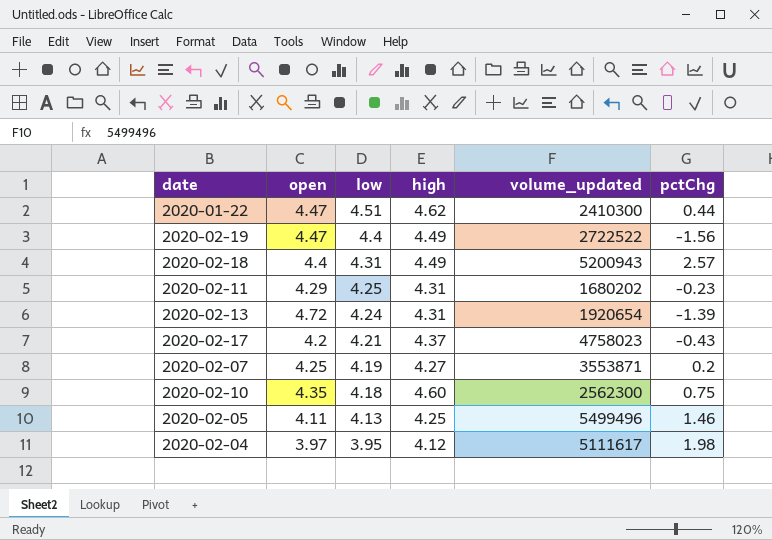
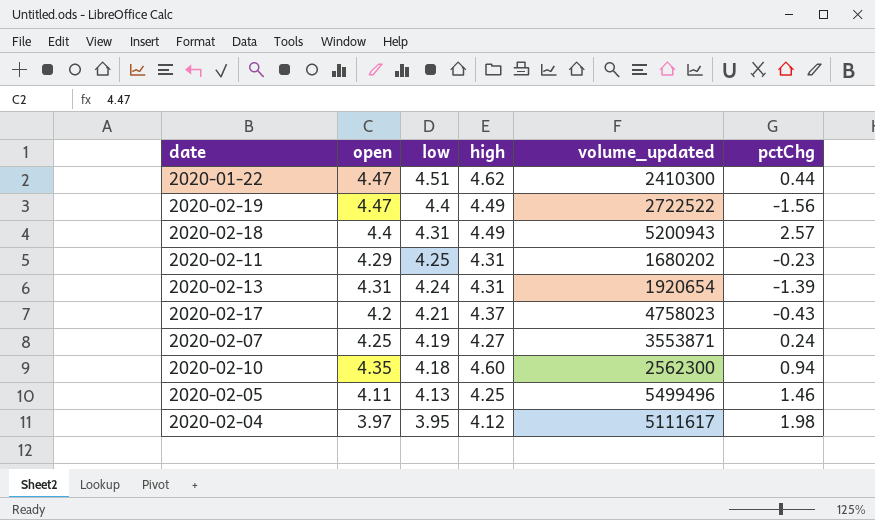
2020-02-13 | open: 4.72 -> 4.31
2020-02-07 | pctChg: 0.2 -> 0.24
2020-02-10 | pctChg: 0.75 -> 0.94

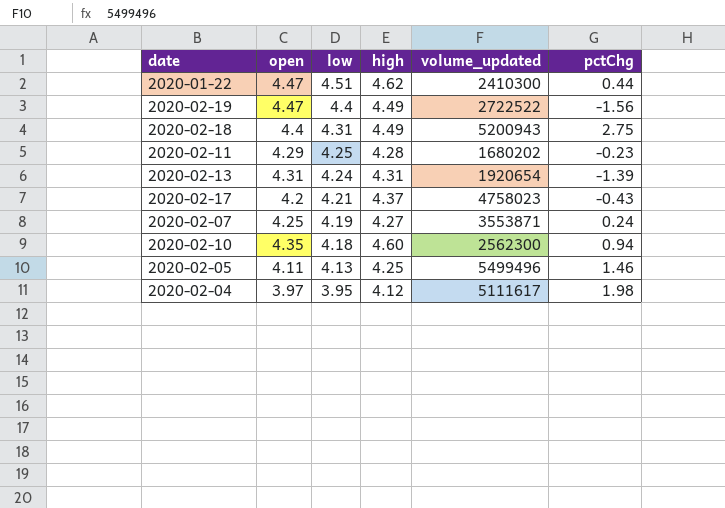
2020-02-18 | pctChg: 2.57 -> 2.75
2020-02-11 | high: 4.31 -> 4.28

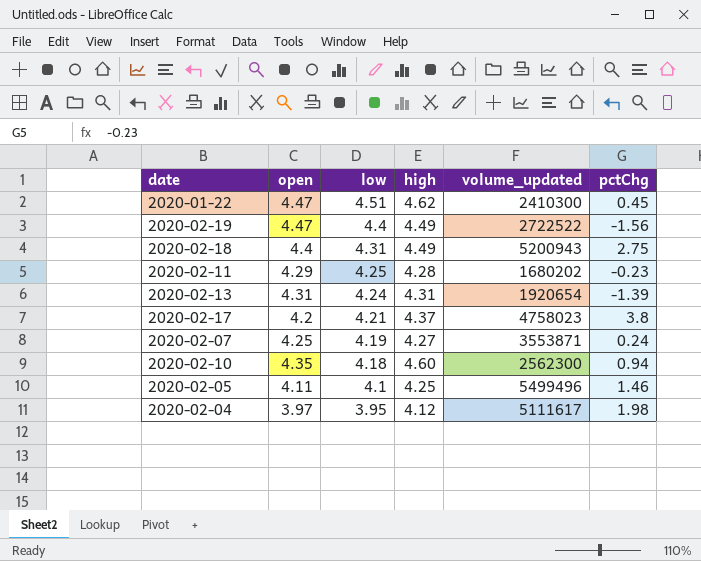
2020-01-22 | pctChg: 0.44 -> 0.45
2020-02-17 | pctChg: -0.43 -> 3.8
2020-02-05 | low: 4.13 -> 4.1

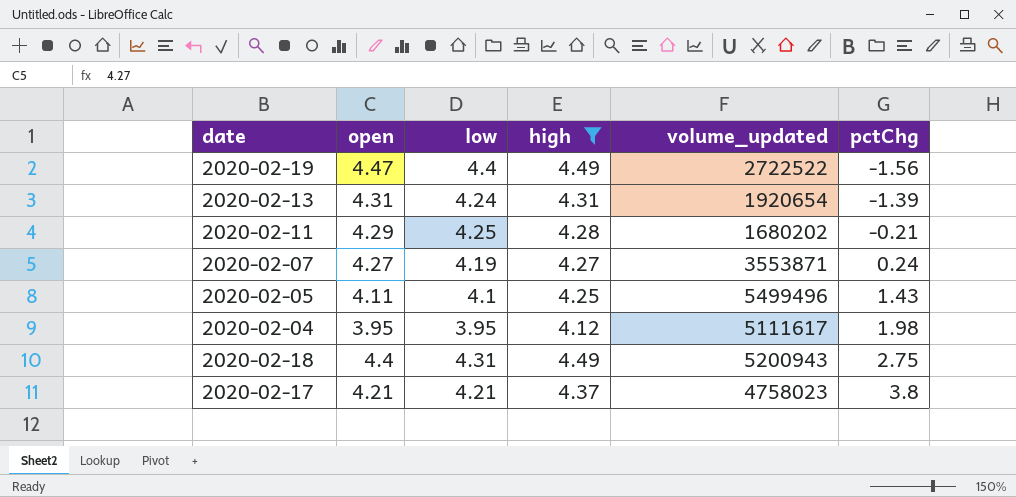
filter: none -> high <= 4.49
row order: low descending -> pctChg ascending
2020-02-11 | pctChg: -0.23 -> -0.21
2020-02-07 | open: 4.25 -> 4.27
2020-02-05 | pctChg: 1.46 -> 1.43
2020-02-04 | open: 3.97 -> 3.95
2020-02-17 | open: 4.2 -> 4.21

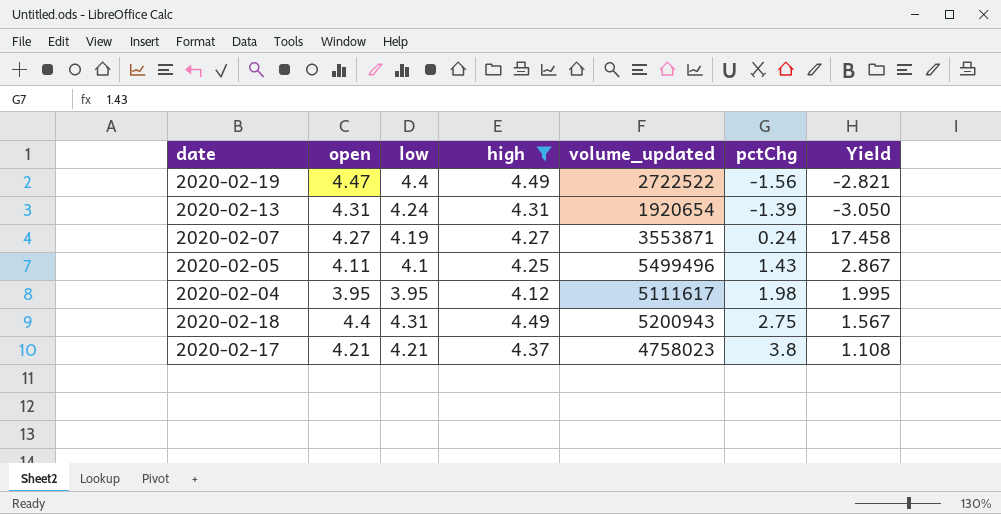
column Yield | formula: none -> [low] / [pctChg]
row 2020-02-11: 4.29 | 4.25 | 4.28 | 1680202 | -0.21 -> none

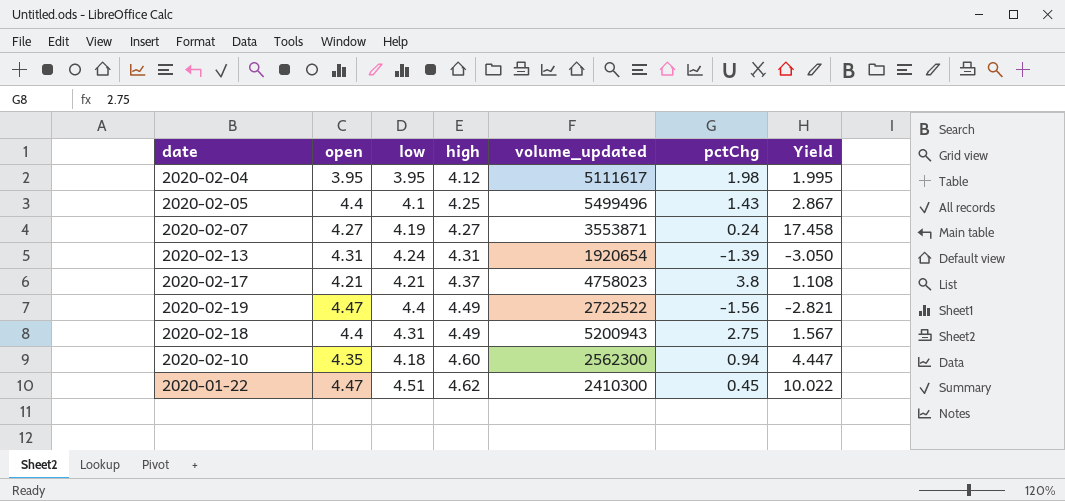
filter: high <= 4.49 -> none
row order: pctChg ascending -> high ascending
2020-02-05 | open: 4.11 -> 4.4

